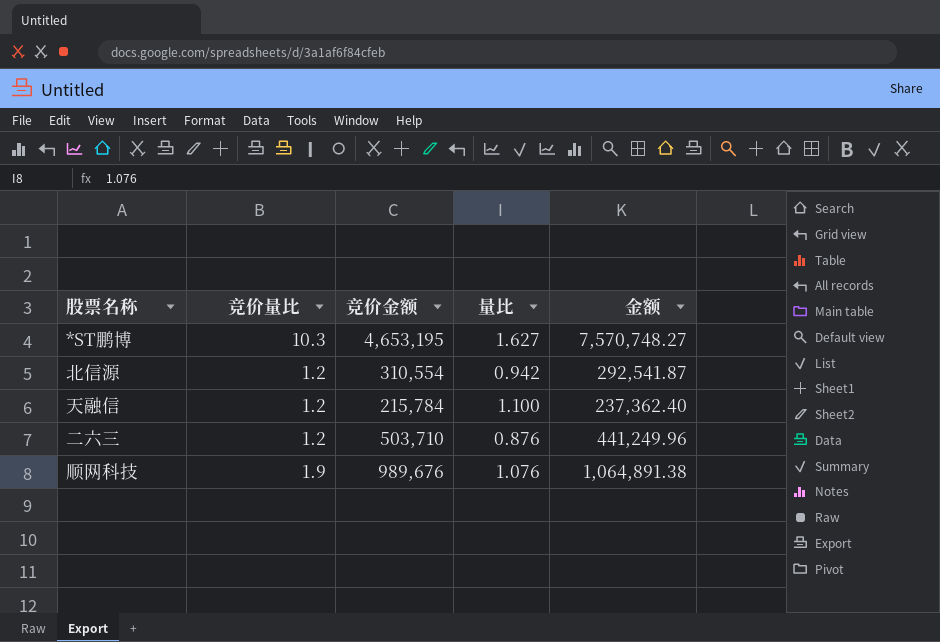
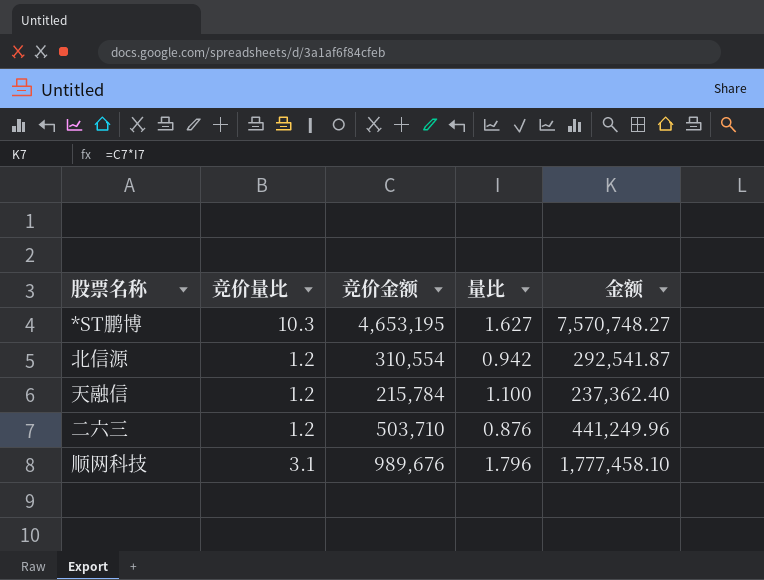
顺网科技 | 竞价量比: 1.9 -> 3.1
顺网科技 | 量比: 1.076 -> 1.796
顺网科技 | 金额: 1,064,891.38 -> 1,777,458.10

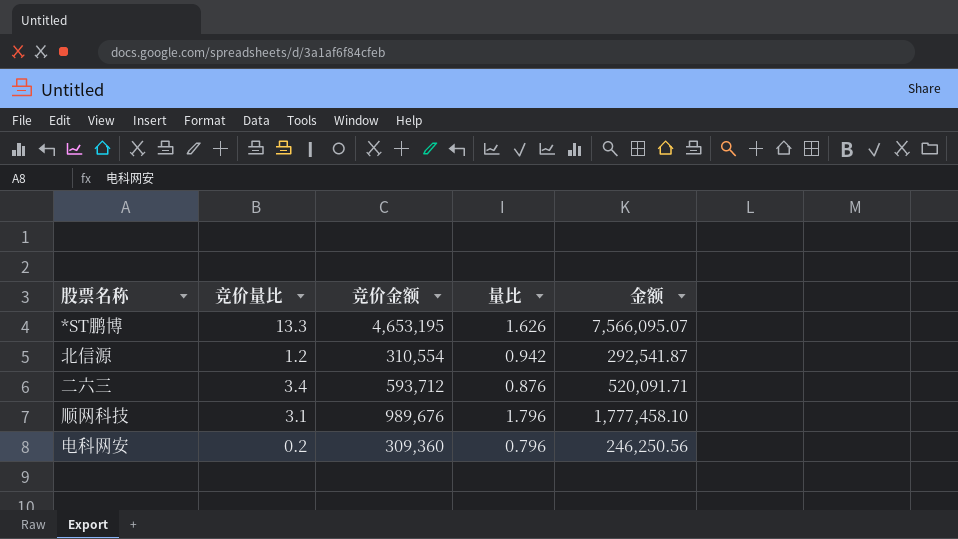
row 天融信: 1.2 | 215,784 | 1.100 | 237,362.40 -> none
*ST鹏博 | 竞价量比: 10.3 -> 13.3
*ST鹏博 | 量比: 1.627 -> 1.626
*ST鹏博 | 金额: 7,570,748.27 -> 7,566,095.07
二六三 | 竞价量比: 1.2 -> 3.4
二六三 | 竞价金额: 503,710 -> 593,712
二六三 | 金额: 441,249.96 -> 520,091.71
row 电科网安: none -> 0.2 | 309,360 | 0.796 | 246,250.56

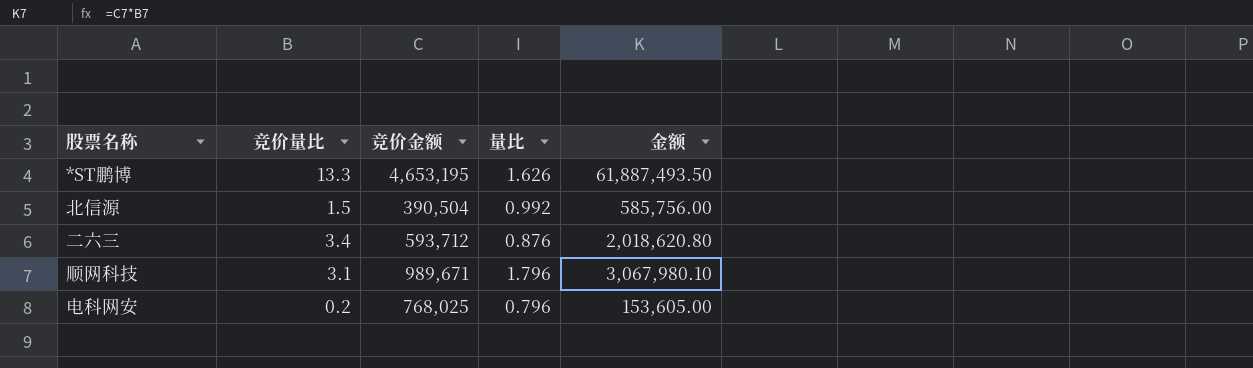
column 金额 | formula: [竞价金额] * [量比] -> [竞价量比] * [竞价金额]
北信源 | 竞价量比: 1.2 -> 1.5
北信源 | 竞价金额: 310,554 -> 390,504
北信源 | 量比: 0.942 -> 0.992
顺网科技 | 竞价金额: 989,676 -> 989,671
电科网安 | 竞价金额: 309,360 -> 768,025

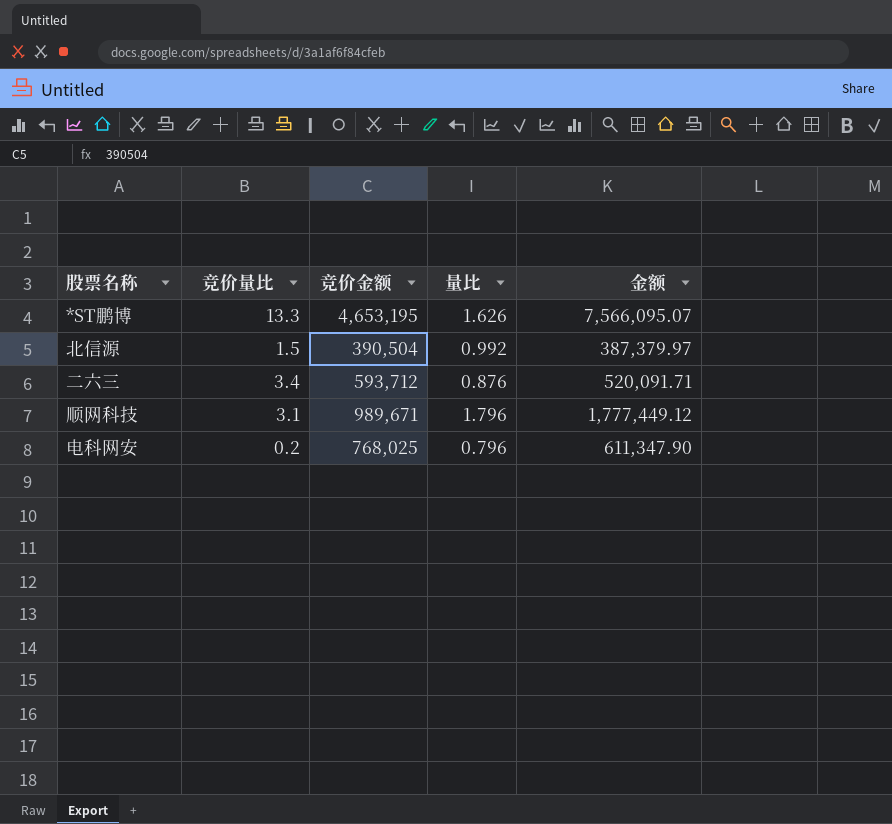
column 金额 | formula: [竞价量比] * [竞价金额] -> [竞价金额] * [量比]

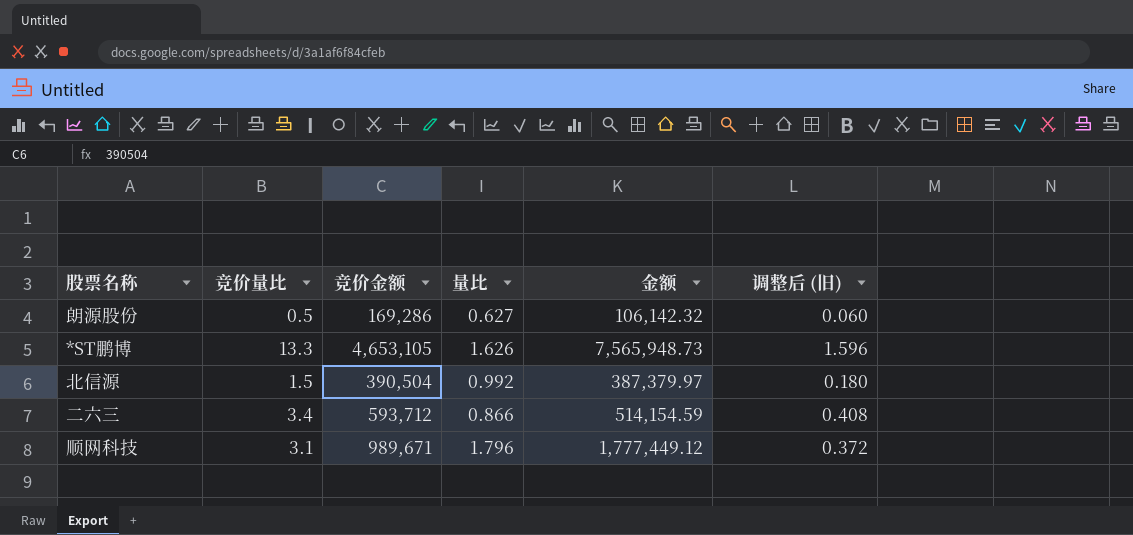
column 调整后 (旧) | formula: none -> [竞价量比] * 0.12
row 电科网安: 0.2 | 768,025 | 0.796 | 611,347.90 -> none
row 朗源股份: none -> 0.5 | 169,286 | 0.627 | 106,142.32 | 0.060
*ST鹏博 | 竞价金额: 4,653,195 -> 4,653,105
*ST鹏博 | 金额: 7,566,095.07 -> 7,565,948.73
二六三 | 量比: 0.876 -> 0.866
二六三 | 金额: 520,091.71 -> 514,154.59

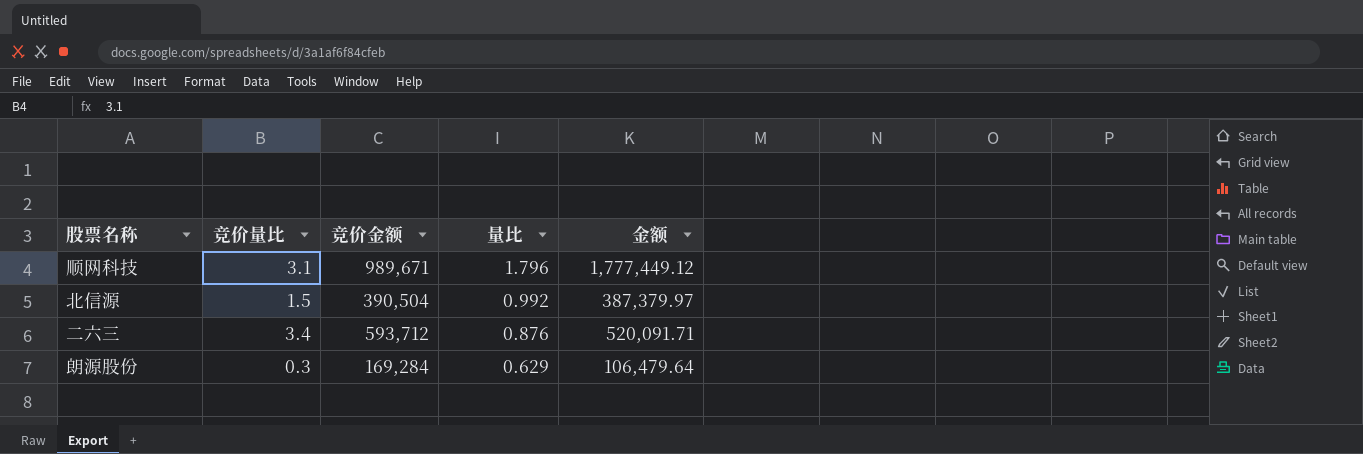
row order: none -> 量比 descending
column 调整后 (旧) | formula: [竞价量比] * 0.12 -> none
row *ST鹏博: 13.3 | 4,653,105 | 1.626 | 7,565,948.73 | 1.596 -> none
二六三 | 量比: 0.866 -> 0.876
二六三 | 金额: 514,154.59 -> 520,091.71
朗源股份 | 竞价量比: 0.5 -> 0.3
朗源股份 | 竞价金额: 169,286 -> 169,284
朗源股份 | 量比: 0.627 -> 0.629
朗源股份 | 金额: 106,142.32 -> 106,479.64

